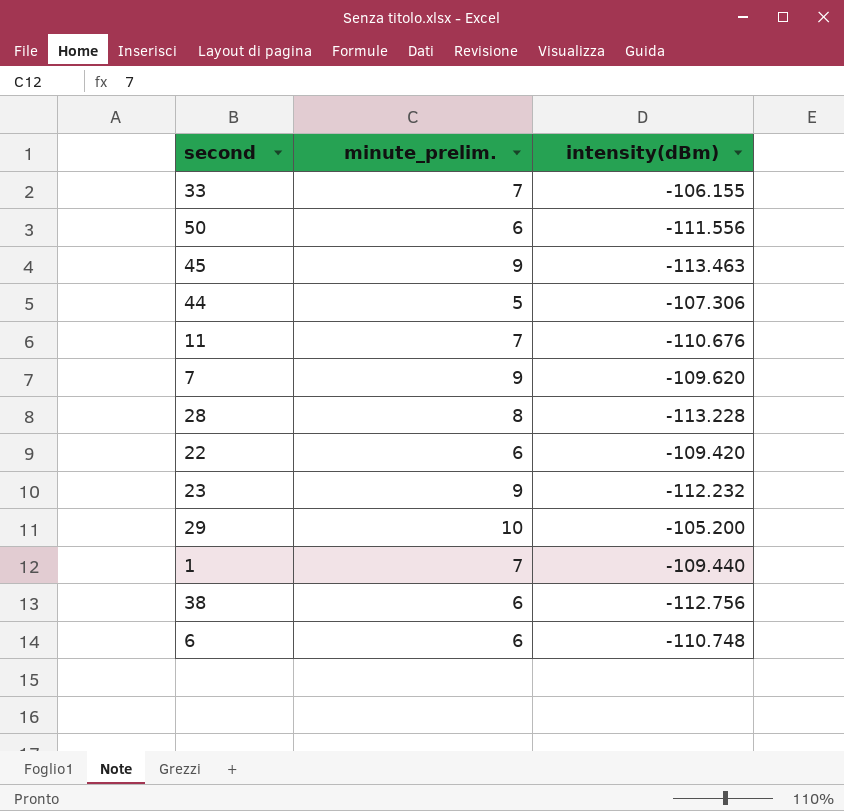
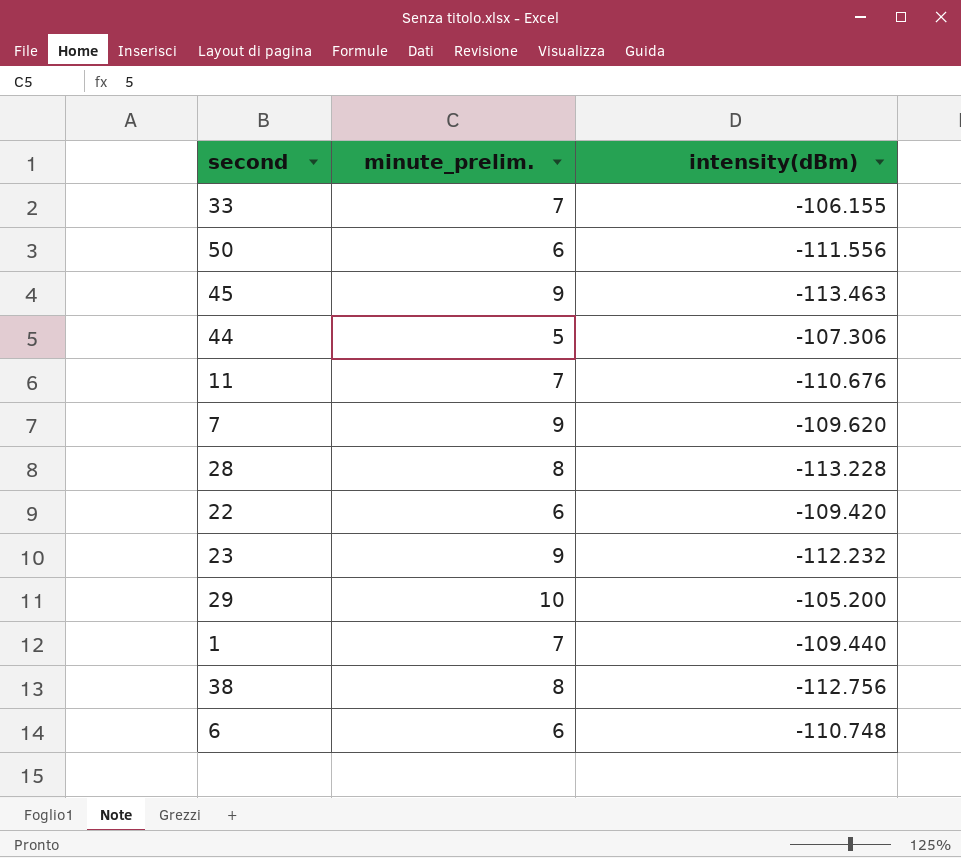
38 | minute_prelim.: 6 -> 8

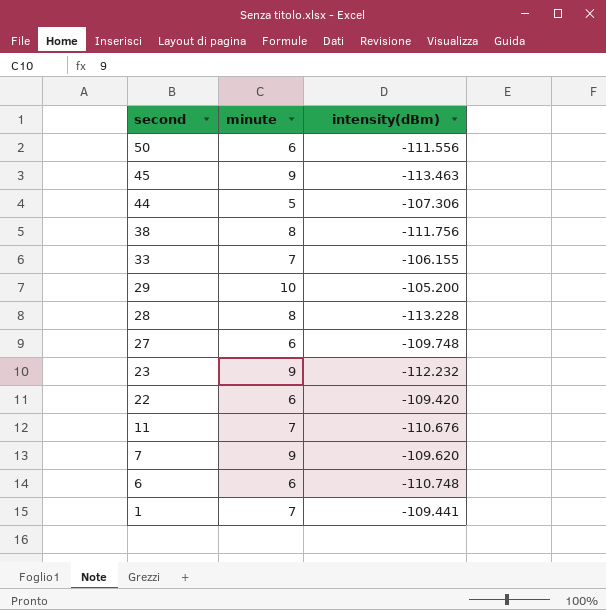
row order: none -> second descending
column name: minute_prelim. -> minute
38 | intensity(dBm): -112.756 -> -111.756
row 27: none -> 6 | -109.748
1 | intensity(dBm): -109.440 -> -109.441

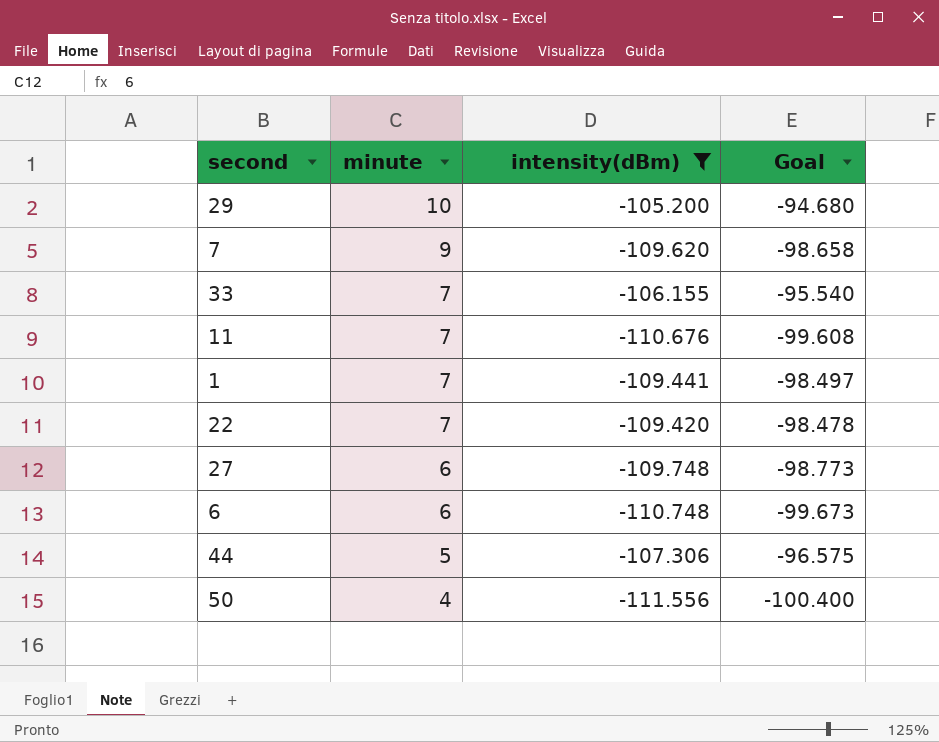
filter: none -> intensity(dBm) >= -111.556
row order: second descending -> minute descending
column Goal | formula: none -> [intensity(dBm)] * 0.9
22 | minute: 6 -> 7
50 | minute: 6 -> 4

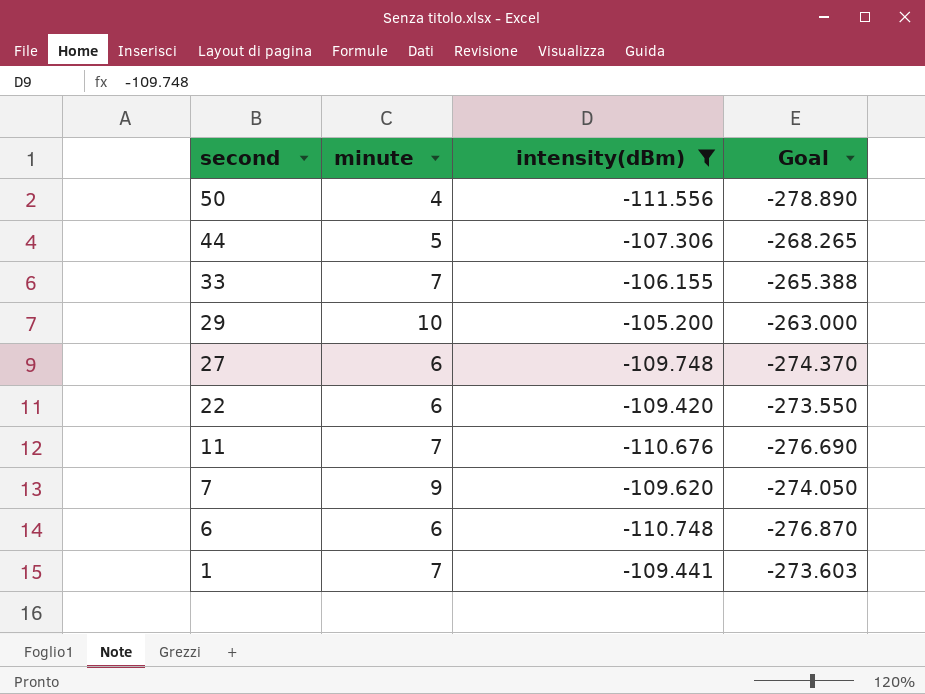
row order: minute descending -> second descending
column Goal | formula: [intensity(dBm)] * 0.9 -> [intensity(dBm)] * 2.5
22 | minute: 7 -> 6

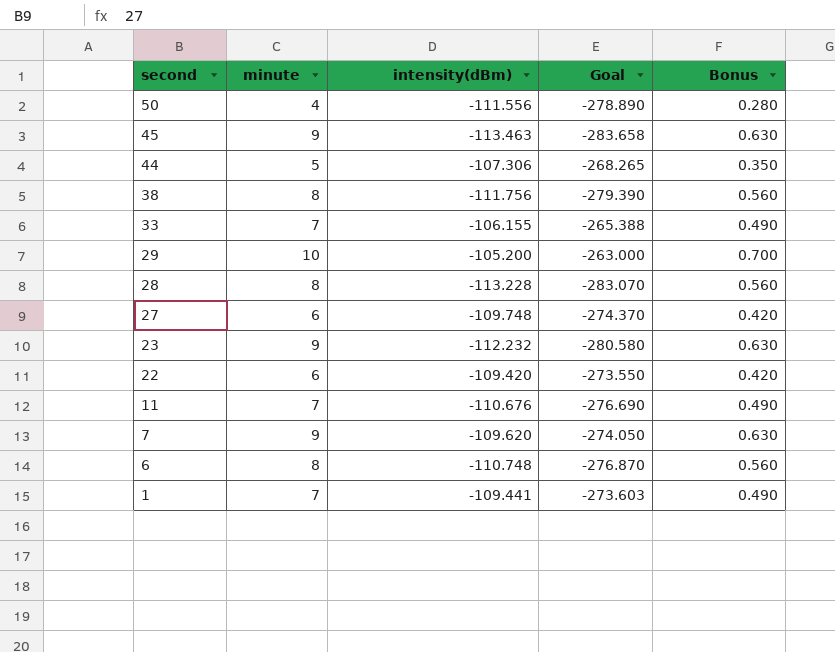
filter: intensity(dBm) >= -111.556 -> none
column Bonus | formula: none -> [minute] * 0.07
6 | minute: 6 -> 8

